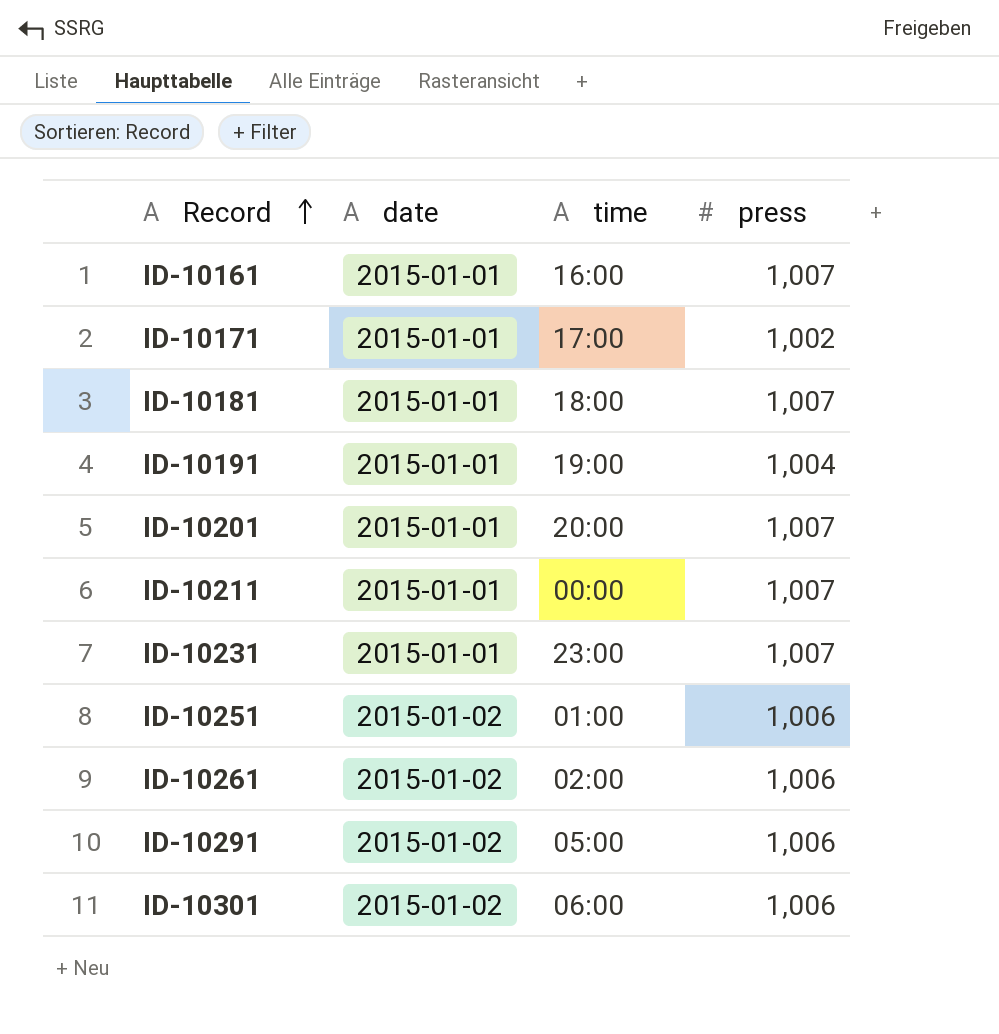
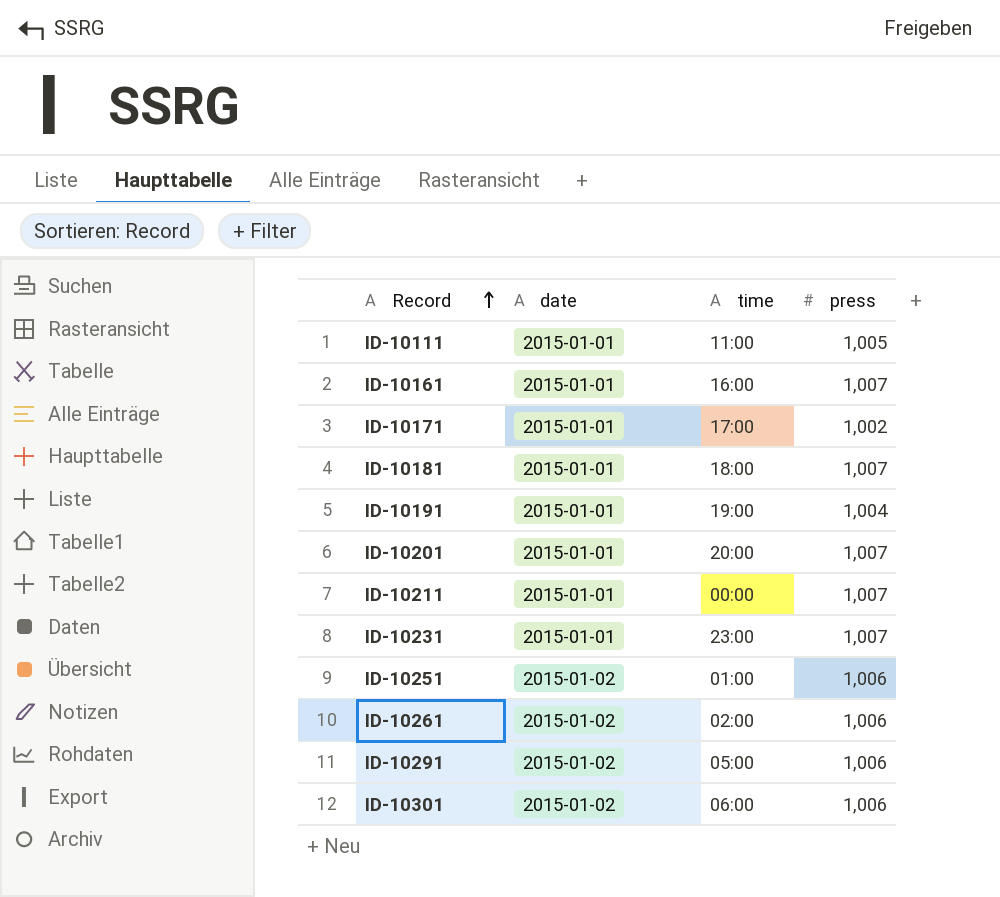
row ID-10111: none -> 2015-01-01 | 11:00 | 1,005

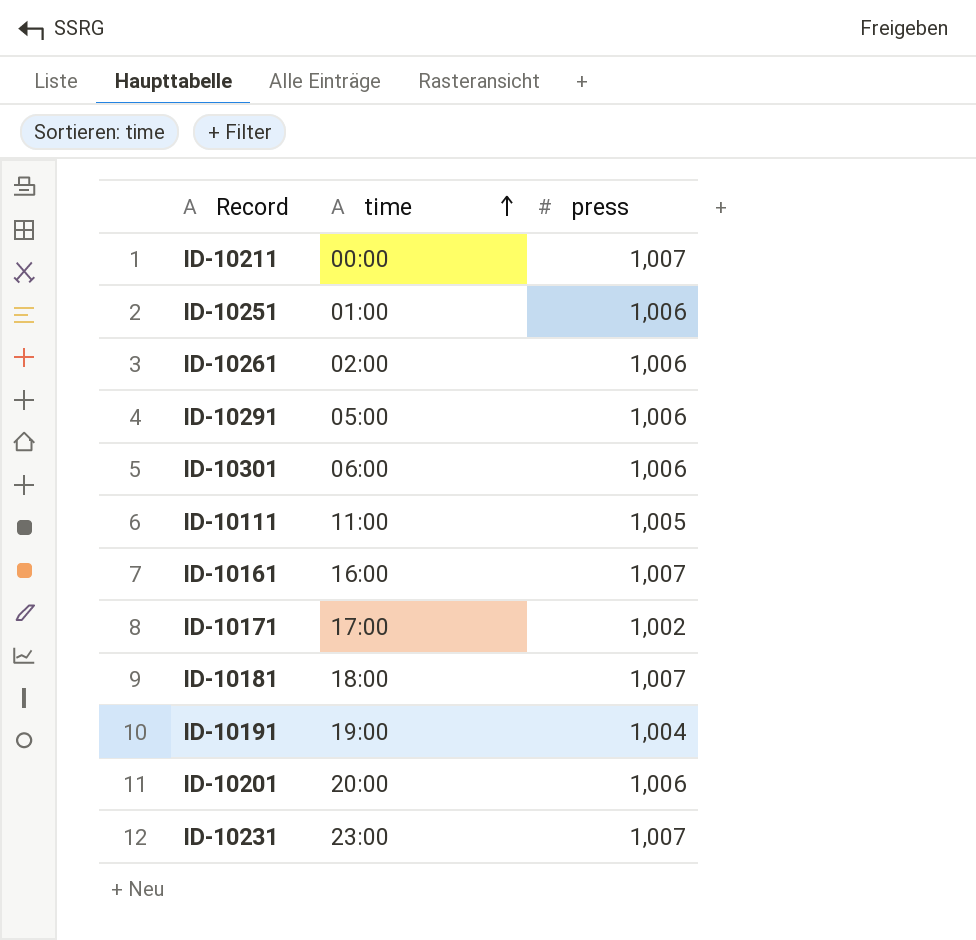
row order: Record ascending -> time ascending
column date | position: 2 -> none
ID-10201 | press: 1,007 -> 1,006

